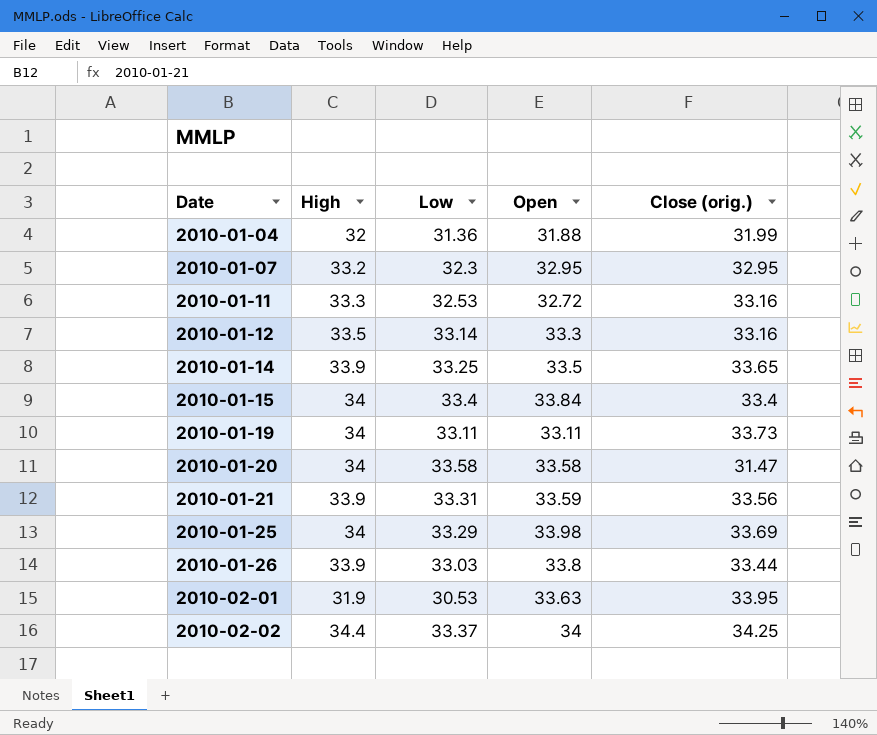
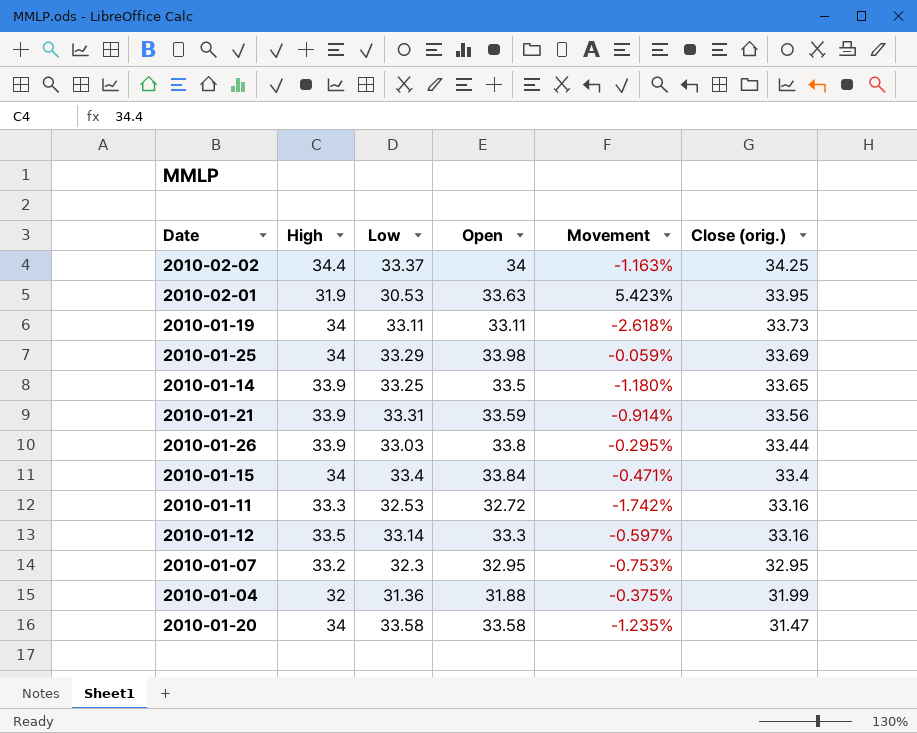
row order: Date ascending -> Close (orig.) descending
column Movement | formula: none -> ([Open] - [High]) / [High]

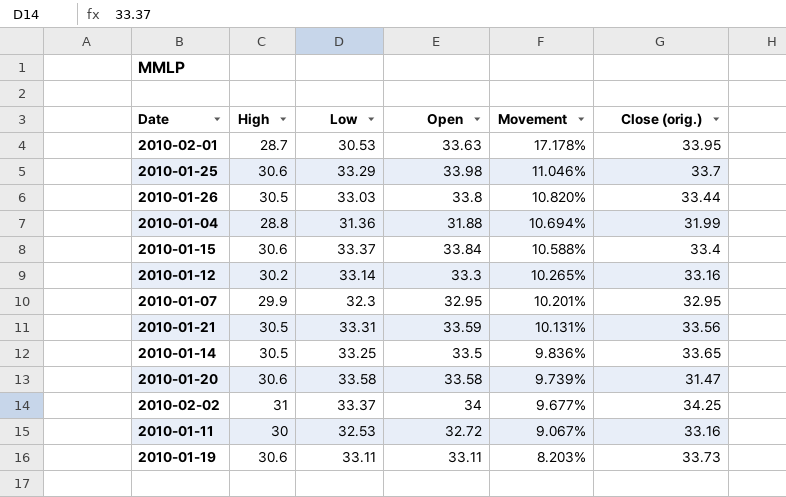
row order: Close (orig.) descending -> Movement descending
2010-02-01 | High: 31.9 -> 28.7
2010-02-01 | Movement: 5.423% -> 17.178%
2010-01-25 | High: 34 -> 30.6
2010-01-25 | Movement: -0.059% -> 11.046%
2010-01-25 | Close (orig.): 33.69 -> 33.7
2010-01-26 | High: 33.9 -> 30.5
2010-01-26 | Movement: -0.295% -> 10.820%
2010-01-04 | High: 32 -> 28.8
2010-01-04 | Movement: -0.375% -> 10.694%
2010-01-15 | High: 34 -> 30.6
2010-01-15 | Low: 33.4 -> 33.37
2010-01-15 | Movement: -0.471% -> 10.588%
2010-01-12 | High: 33.5 -> 30.2
2010-01-12 | Movement: -0.597% -> 10.265%
2010-01-07 | High: 33.2 -> 29.9
2010-01-07 | Movement: -0.753% -> 10.201%
2010-01-21 | High: 33.9 -> 30.5
2010-01-21 | Movement: -0.914% -> 10.131%
2010-01-14 | High: 33.9 -> 30.5
2010-01-14 | Movement: -1.180% -> 9.836%
2010-01-20 | High: 34 -> 30.6
2010-01-20 | Movement: -1.235% -> 9.739%
2010-02-02 | High: 34.4 -> 31
2010-02-02 | Movement: -1.163% -> 9.677%
2010-01-11 | High: 33.3 -> 30
2010-01-11 | Movement: -1.742% -> 9.067%
2010-01-19 | High: 34 -> 30.6
2010-01-19 | Movement: -2.618% -> 8.203%

